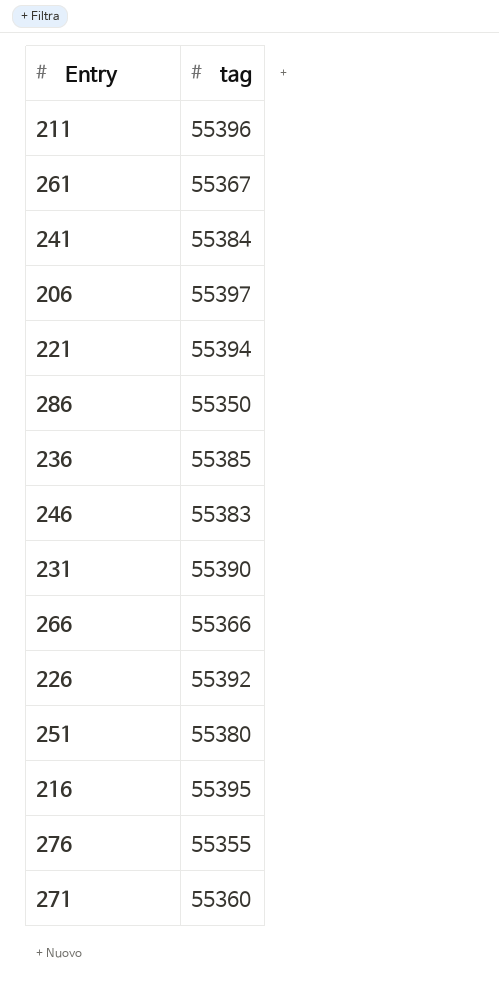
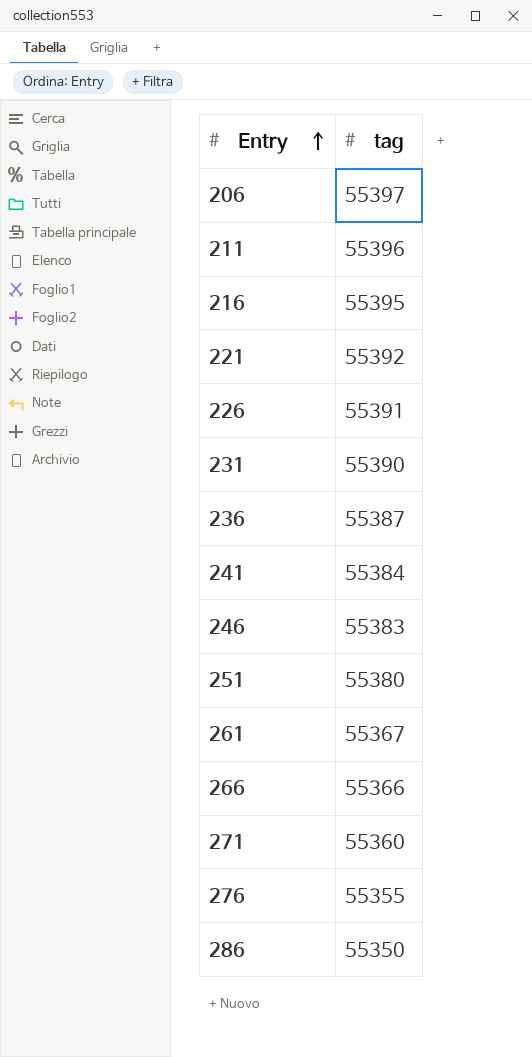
row order: none -> Entry ascending
221 | tag: 55394 -> 55392
226 | tag: 55392 -> 55391
236 | tag: 55385 -> 55387

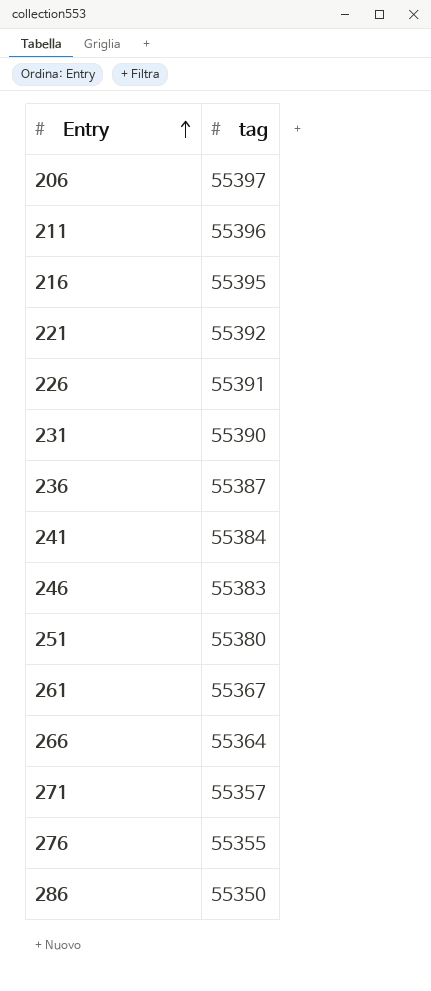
266 | tag: 55366 -> 55364
271 | tag: 55360 -> 55357

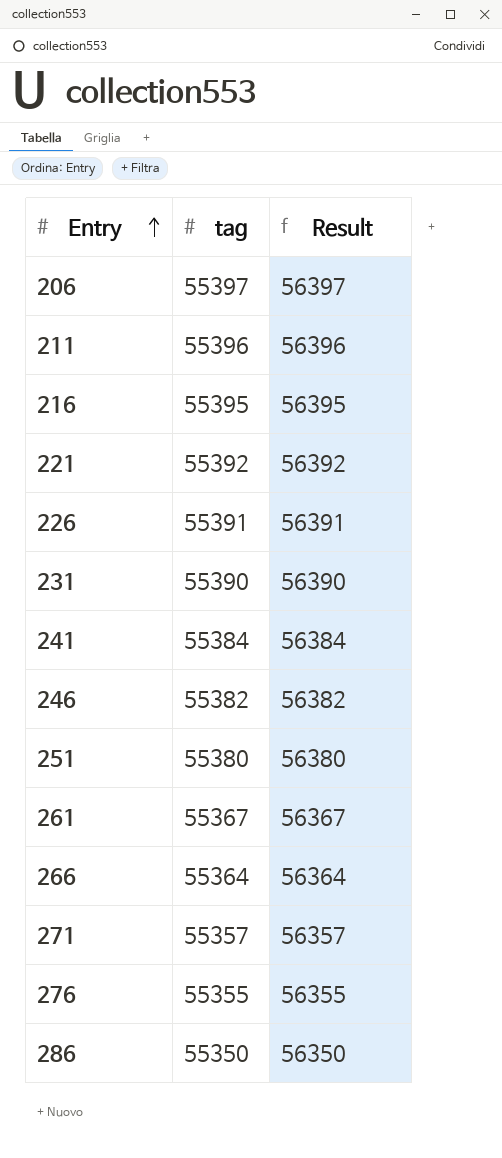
column Result | formula: none -> [tag] + 1000
row 236: 55387 -> none
246 | tag: 55383 -> 55382

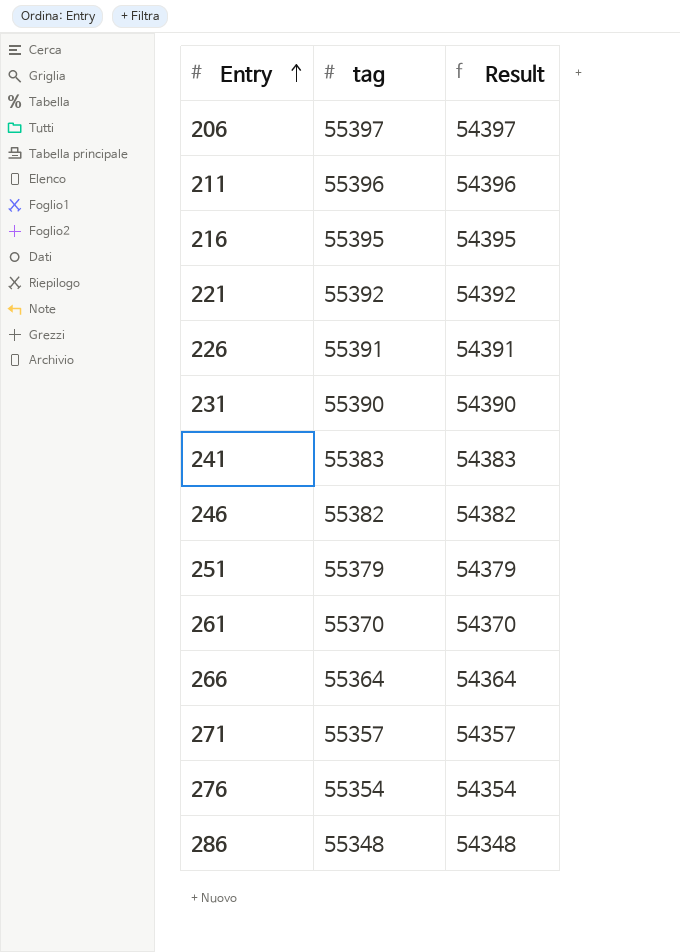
column Result | formula: [tag] + 1000 -> [tag] - 1000
241 | tag: 55384 -> 55383
251 | tag: 55380 -> 55379
261 | tag: 55367 -> 55370
276 | tag: 55355 -> 55354
286 | tag: 55350 -> 55348

